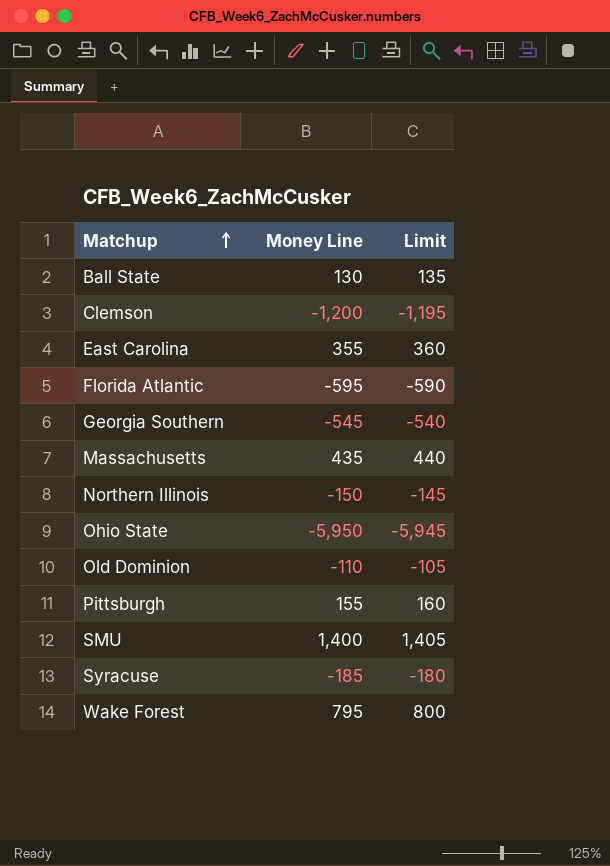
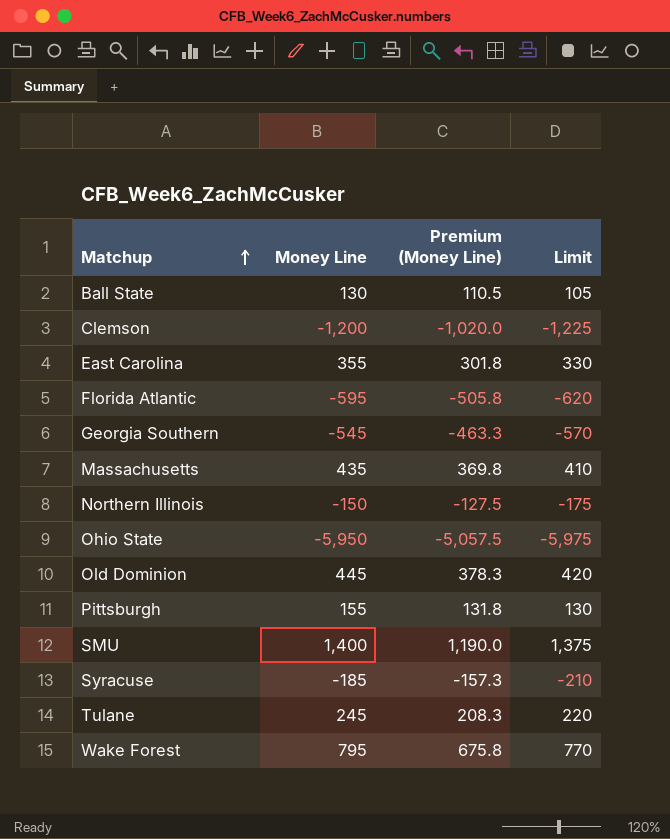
column Premium (Money Line) | formula: none -> [Money Line] * 0.85
column Limit | formula: [Money Line] + 5 -> [Money Line] - 25
Old Dominion | Money Line: -110 -> 445
row Tulane: none -> 245 | 208.3 | 220

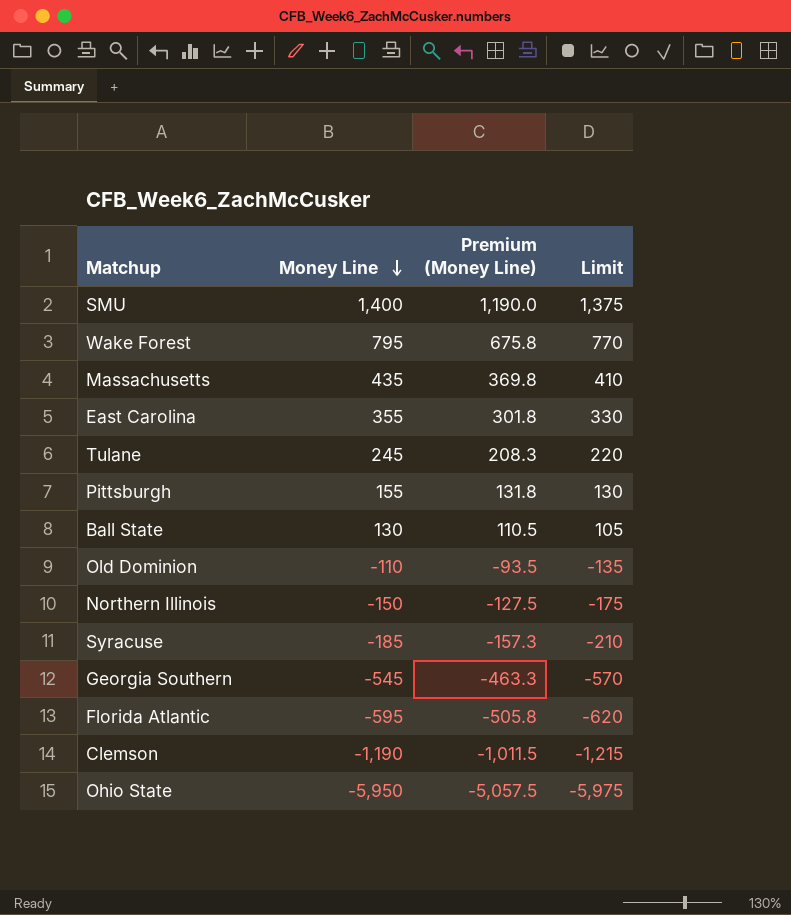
row order: Matchup ascending -> Money Line descending
Old Dominion | Money Line: 445 -> -110
Old Dominion | Premium (Money Line): 378.3 -> -93.5
Old Dominion | Limit: 420 -> -135
Clemson | Money Line: -1,200 -> -1,190
Clemson | Premium (Money Line): -1,020.0 -> -1,011.5
Clemson | Limit: -1,225 -> -1,215

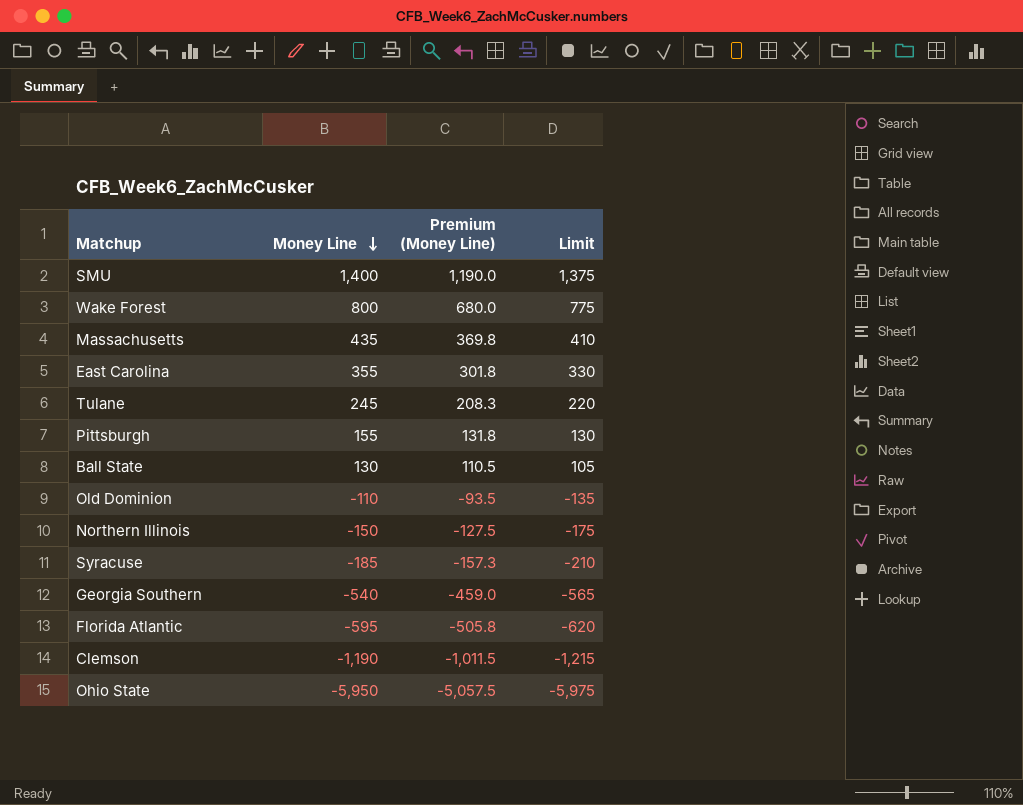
Wake Forest | Money Line: 795 -> 800
Wake Forest | Premium (Money Line): 675.8 -> 680.0
Wake Forest | Limit: 770 -> 775
Georgia Southern | Money Line: -545 -> -540
Georgia Southern | Premium (Money Line): -463.3 -> -459.0
Georgia Southern | Limit: -570 -> -565

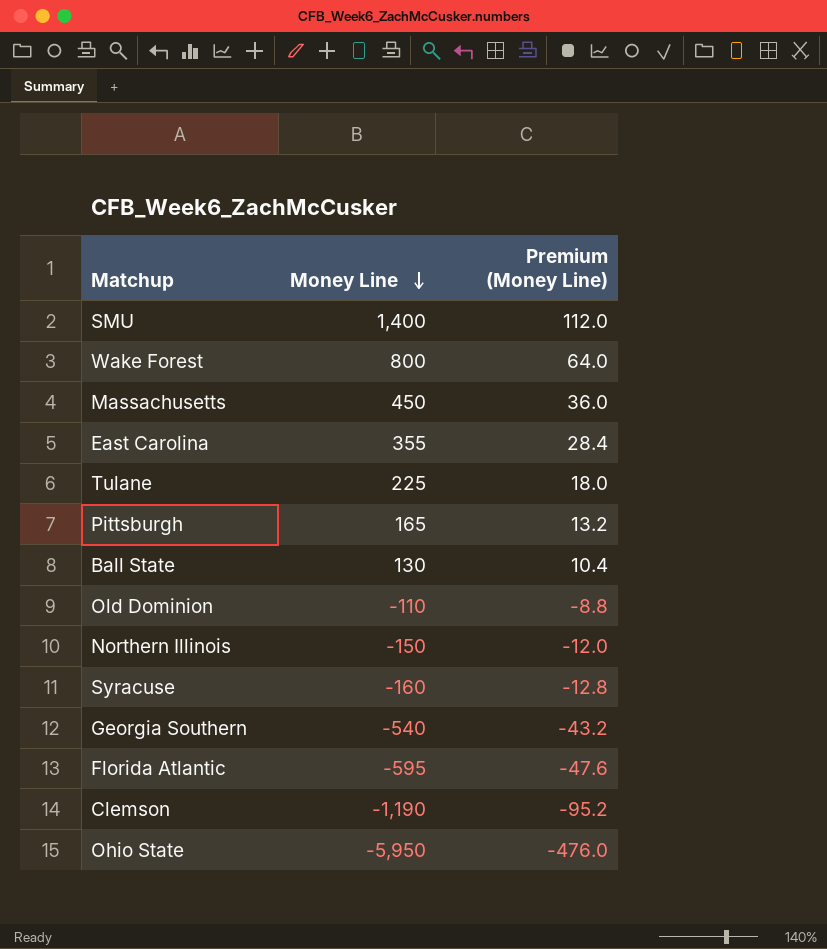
column Limit | formula: [Money Line] - 25 -> none
column Premium (Money Line) | formula: [Money Line] * 0.85 -> [Money Line] * 0.08
Massachusetts | Money Line: 435 -> 450
Tulane | Money Line: 245 -> 225
Pittsburgh | Money Line: 155 -> 165
Syracuse | Money Line: -185 -> -160

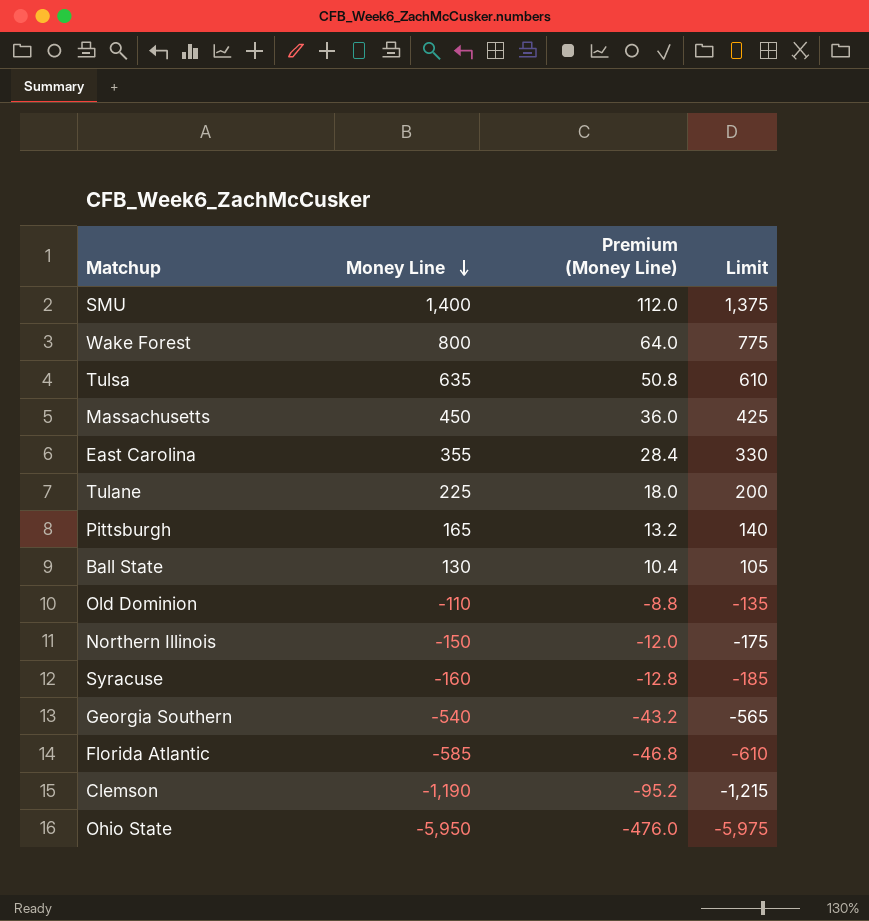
column Limit | formula: none -> [Money Line] - 25
row Tulsa: none -> 635 | 50.8 | 610
Florida Atlantic | Money Line: -595 -> -585
Florida Atlantic | Premium (Money Line): -47.6 -> -46.8

